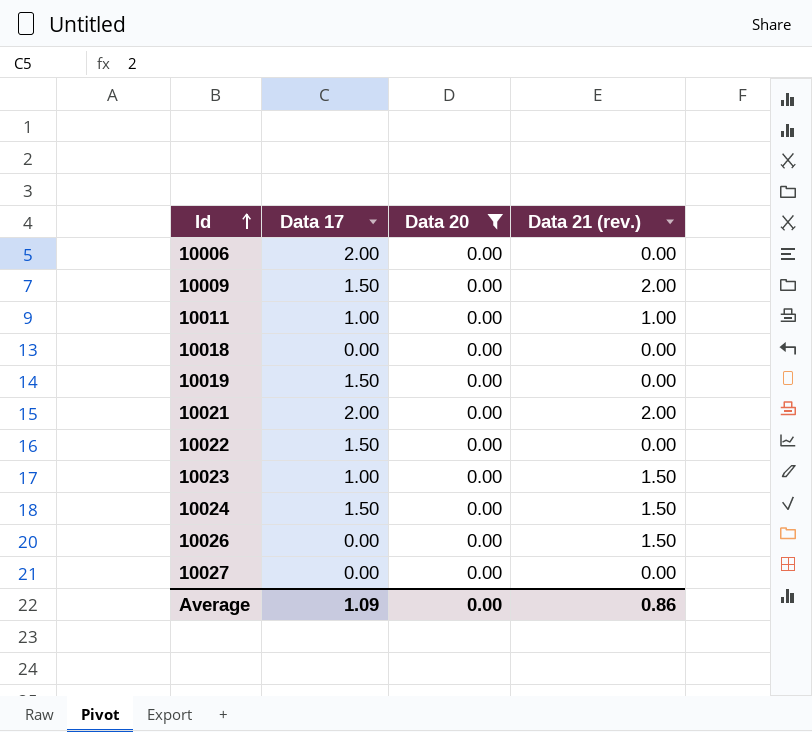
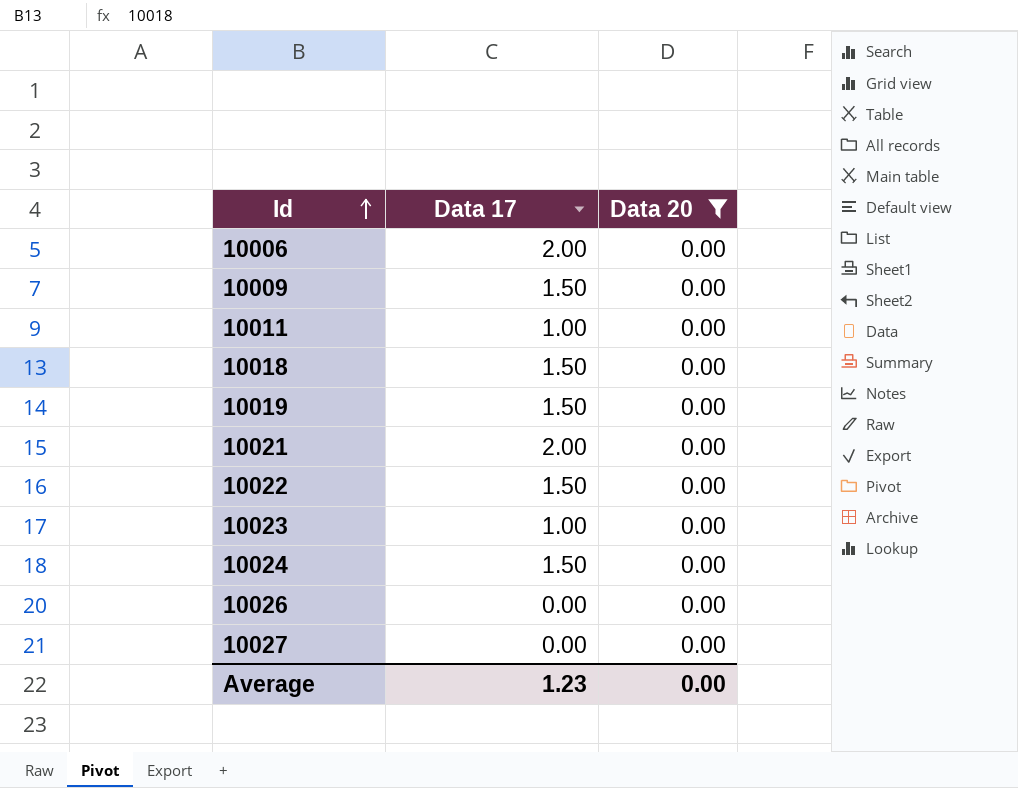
column Data 21 (rev.) | position: 4 -> none
10018 | Data 17: 0.00 -> 1.50
Average | Data 17: 1.09 -> 1.23

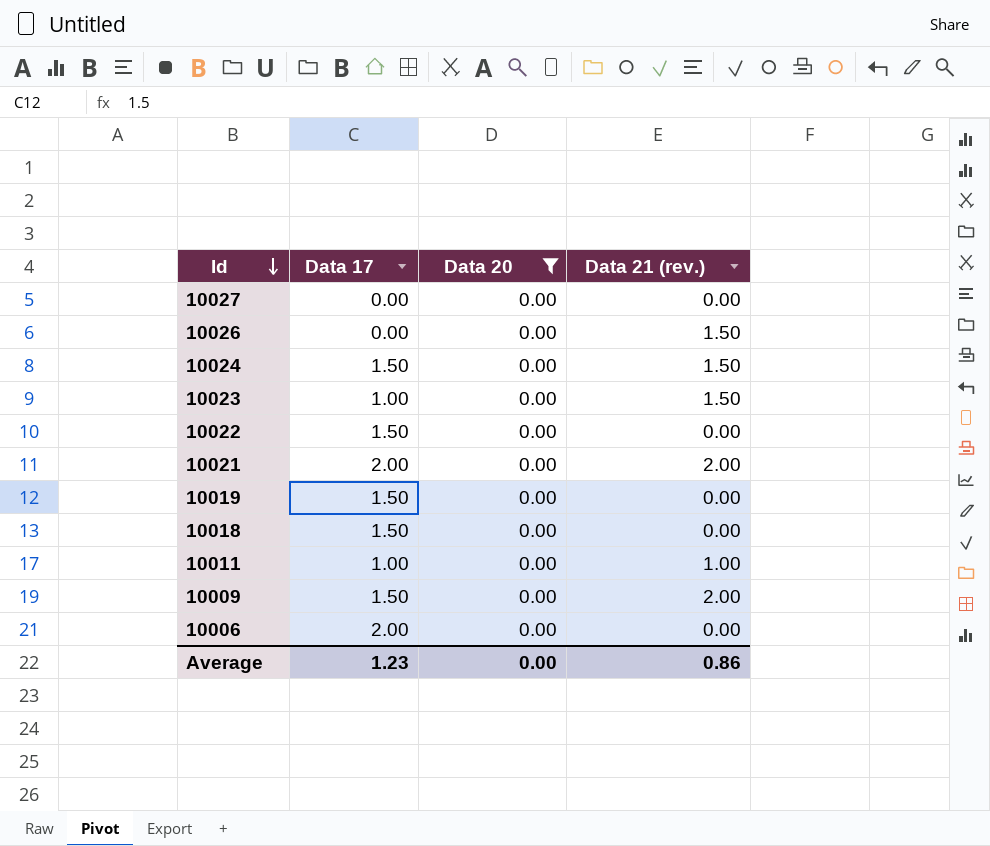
row order: Id ascending -> Id descending
column Data 21 (rev.) | position: none -> 4

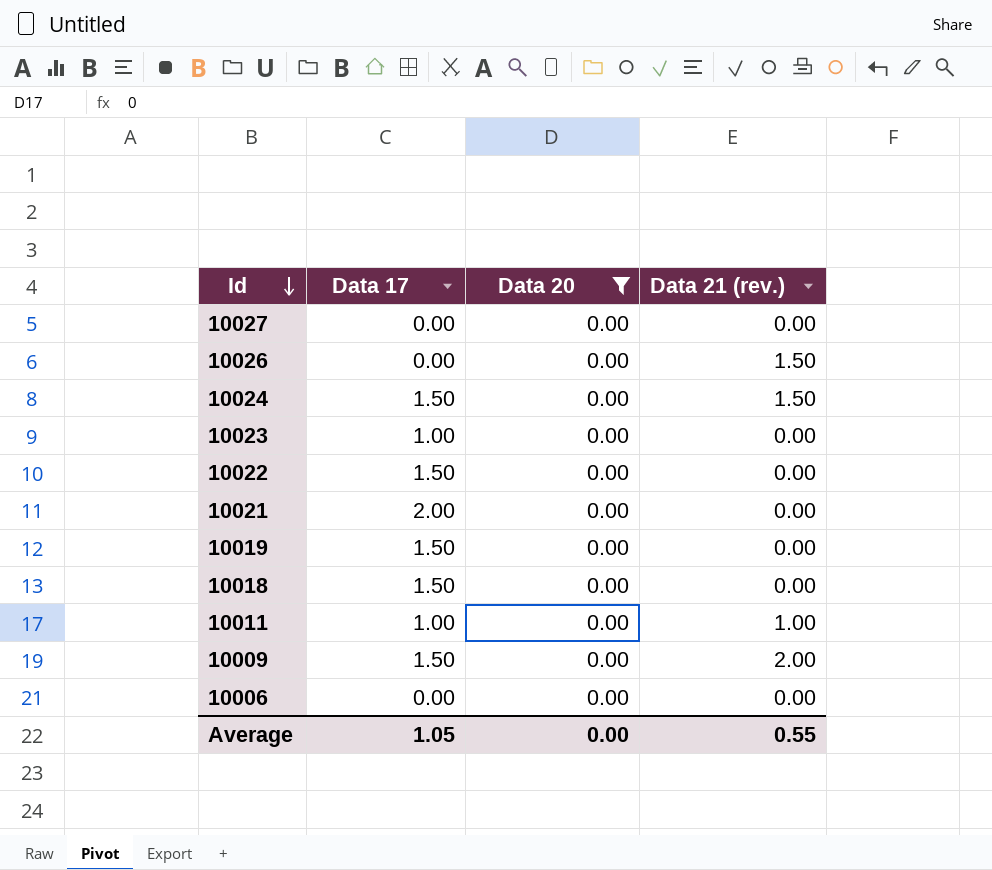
10023 | Data 21 (rev.): 1.50 -> 0.00
10021 | Data 21 (rev.): 2.00 -> 0.00
10006 | Data 17: 2.00 -> 0.00
Average | Data 17: 1.23 -> 1.05
Average | Data 21 (rev.): 0.86 -> 0.55

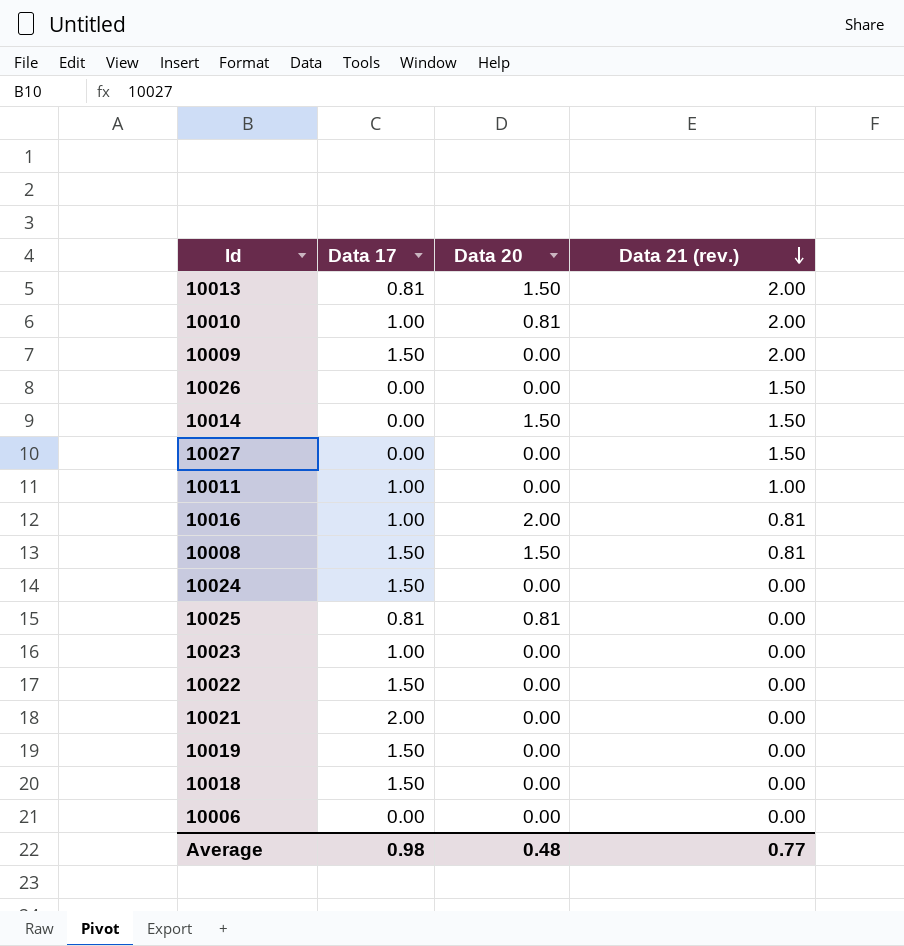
filter: Data 20 = 0.00 -> none
row order: Id descending -> Data 21 (rev.) descending
10027 | Data 21 (rev.): 0.00 -> 1.50
10024 | Data 21 (rev.): 1.50 -> 0.00
Average | Data 17: 1.05 -> 0.98
Average | Data 20: 0.00 -> 0.48
Average | Data 21 (rev.): 0.55 -> 0.77

